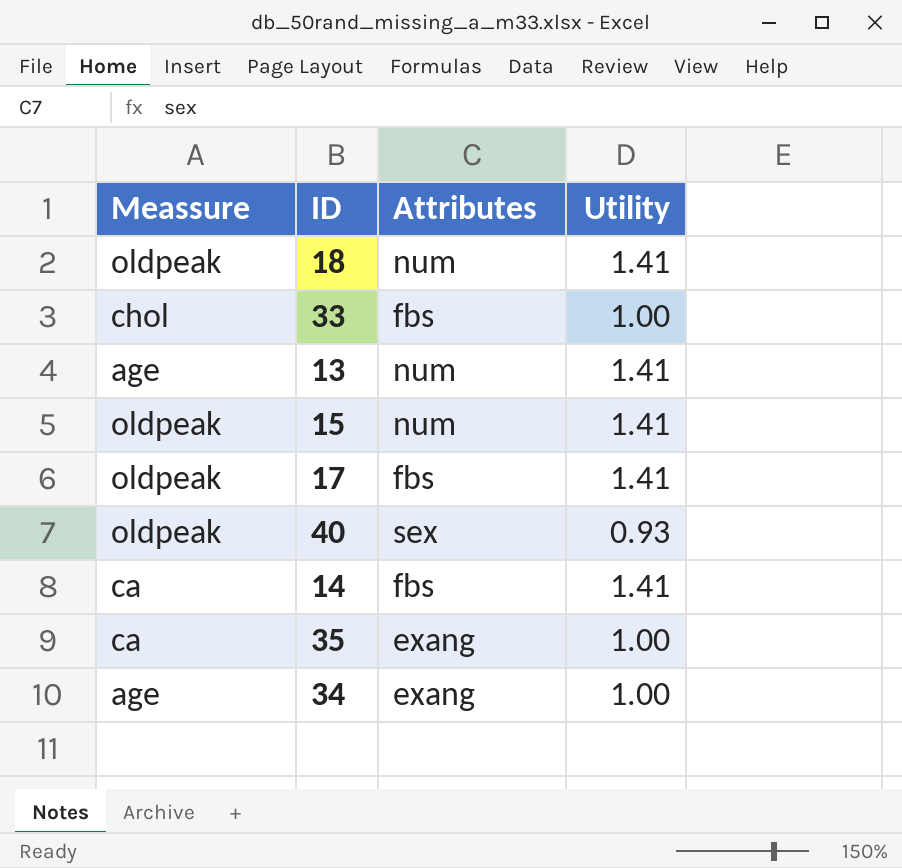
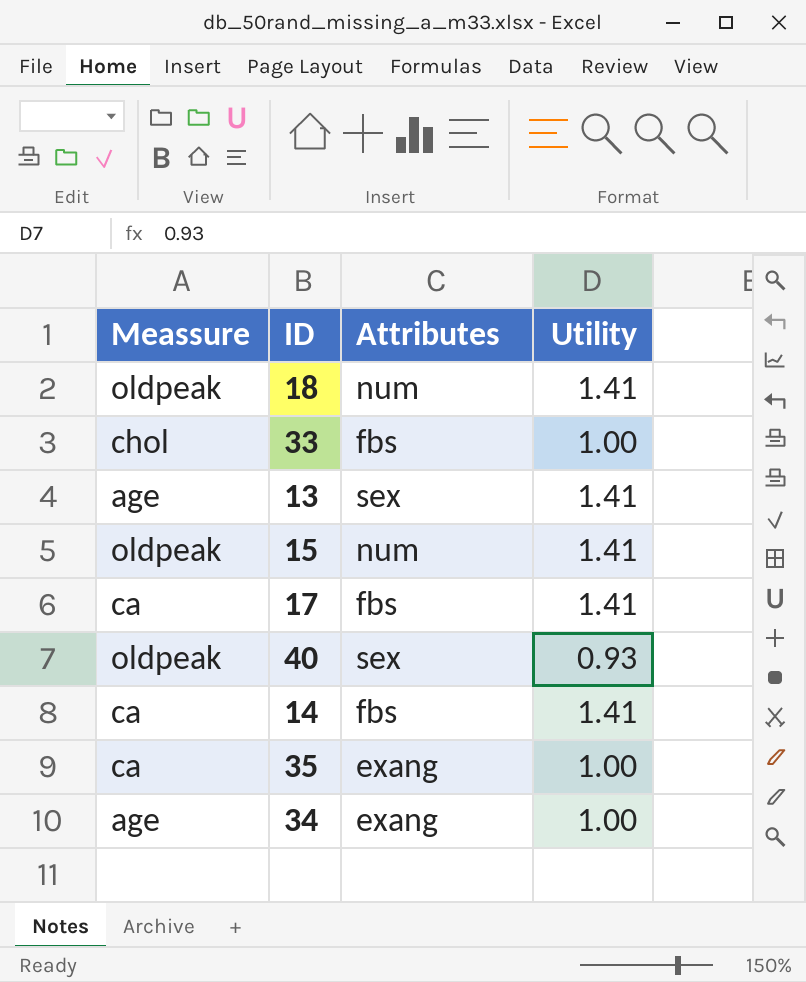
13 | Attributes: num -> sex
17 | Meassure: oldpeak -> ca

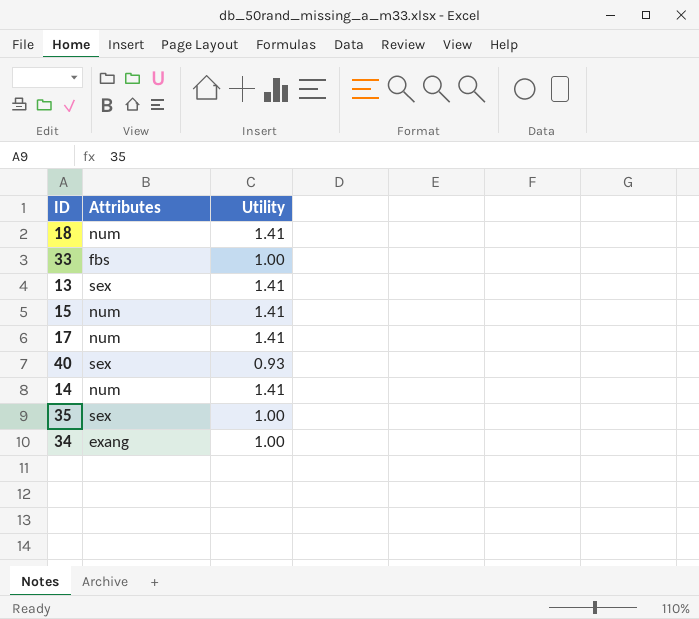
column Meassure | position: 1 -> none
17 | Attributes: fbs -> num
14 | Attributes: fbs -> num
35 | Attributes: exang -> sex

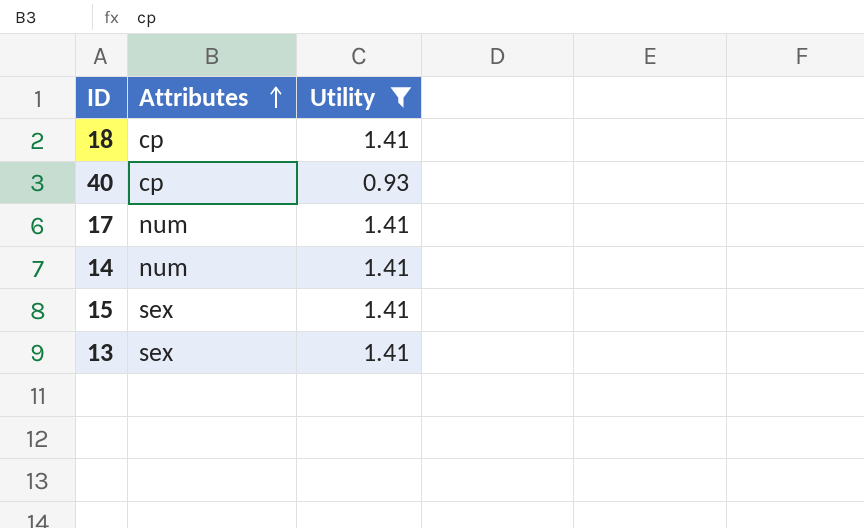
filter: none -> Utility != 1.00
row order: none -> Attributes ascending
18 | Attributes: num -> cp
40 | Attributes: sex -> cp
15 | Attributes: num -> sex

